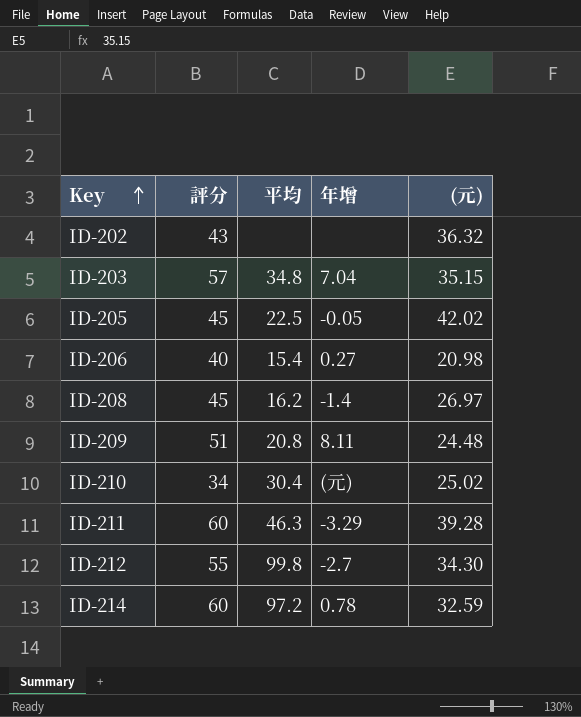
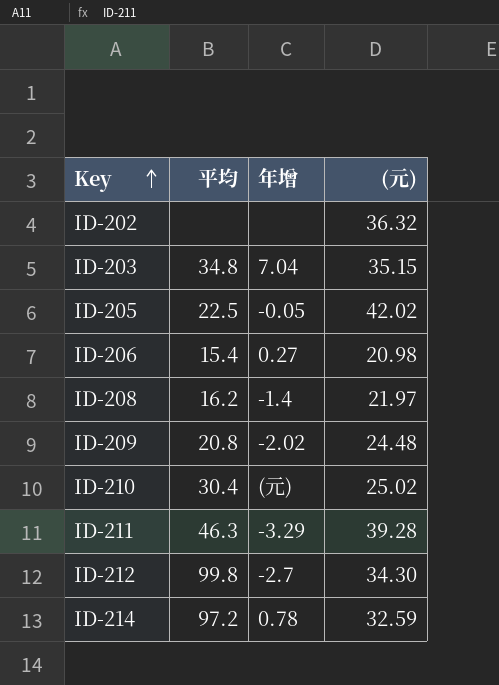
column 評分 | position: 2 -> none
ID-208 | (元): 26.97 -> 21.97
ID-209 | 年增: 8.11 -> -2.02

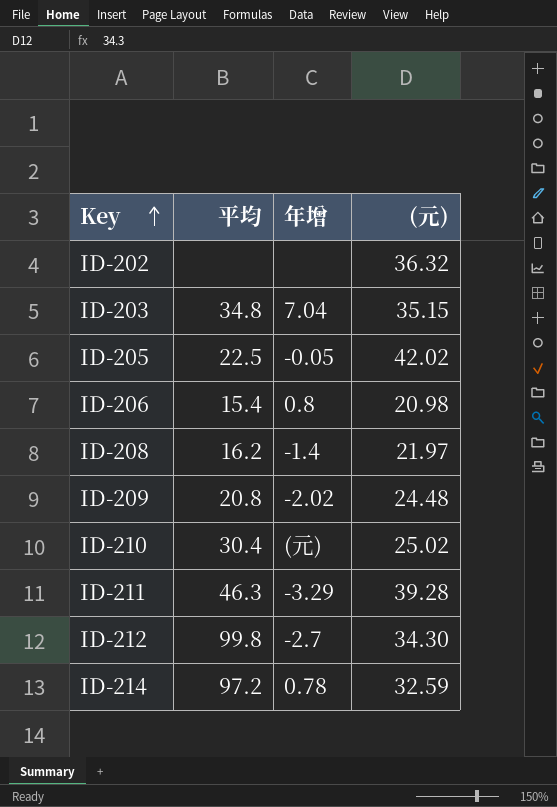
ID-206 | 年增: 0.27 -> 0.8

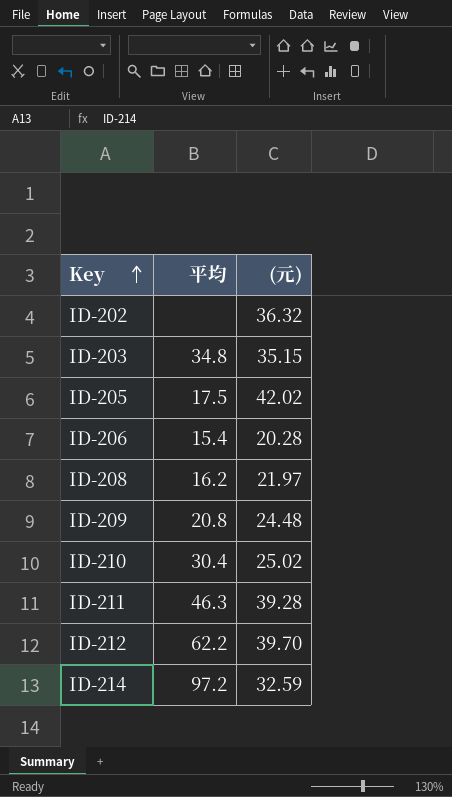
column 年增 | position: 3 -> none
ID-205 | 平均: 22.5 -> 17.5
ID-206 | (元): 20.98 -> 20.28
ID-212 | 平均: 99.8 -> 62.2
ID-212 | (元): 34.30 -> 39.70

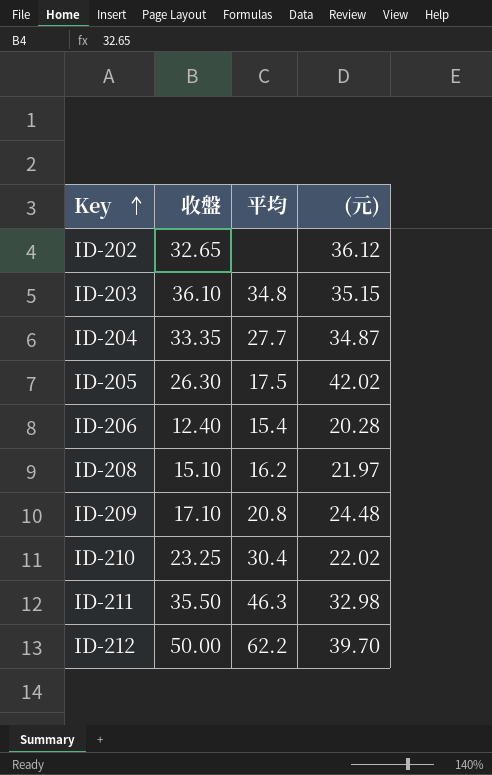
column 收盤 | position: none -> 2
row ID-214: 97.2 | 32.59 -> none
ID-202 | (元): 36.32 -> 36.12
row ID-204: none -> 33.35 | 27.7 | 34.87
ID-210 | (元): 25.02 -> 22.02
ID-211 | (元): 39.28 -> 32.98

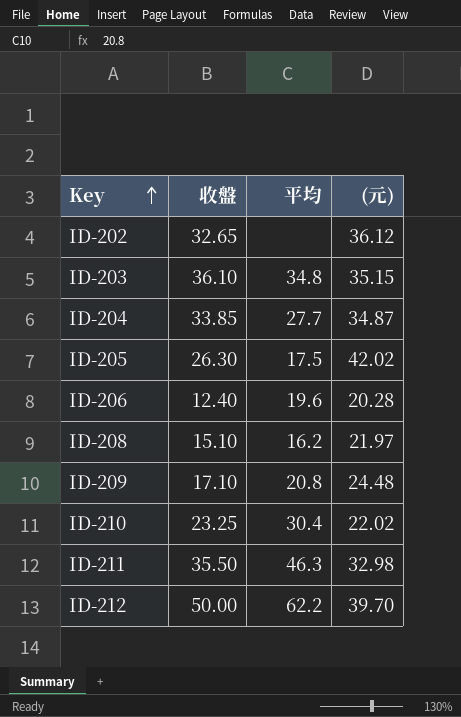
ID-204 | 收盤: 33.35 -> 33.85
ID-206 | 平均: 15.4 -> 19.6

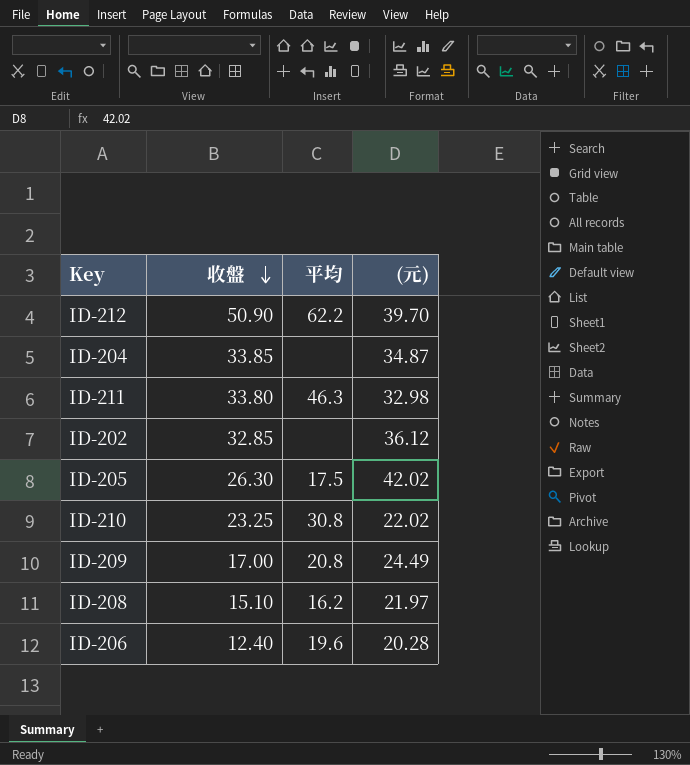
row order: Key ascending -> 收盤 descending
row ID-203: 36.10 | 34.8 | 35.15 -> none
ID-212 | 收盤: 50.00 -> 50.90
ID-204 | 平均: 27.7 -> none
ID-211 | 收盤: 35.50 -> 33.80
ID-202 | 收盤: 32.65 -> 32.85
ID-210 | 平均: 30.4 -> 30.8
ID-209 | 收盤: 17.10 -> 17.00
ID-209 | (元): 24.48 -> 24.49

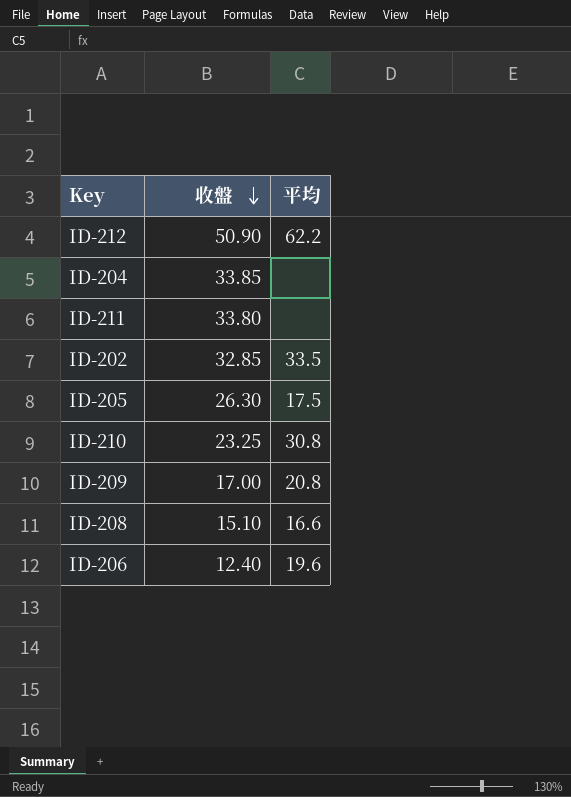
column (元) | position: 4 -> none
ID-211 | 平均: 46.3 -> none
ID-202 | 平均: none -> 33.5
ID-208 | 平均: 16.2 -> 16.6

